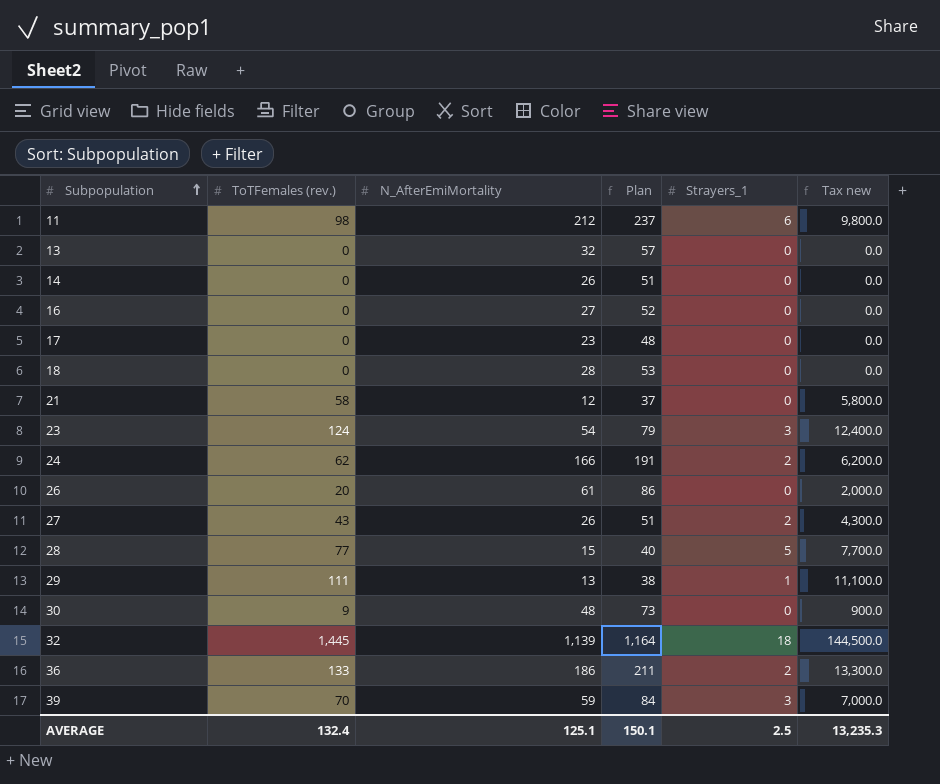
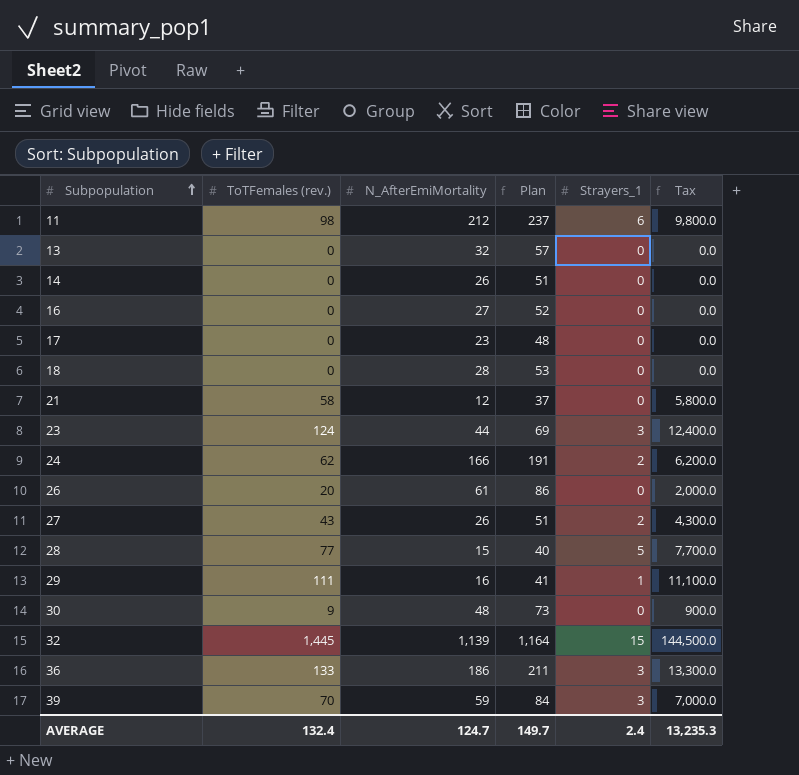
column name: Tax new -> Tax
23 | N_AfterEmiMortality: 54 -> 44
23 | Plan: 79 -> 69
29 | N_AfterEmiMortality: 13 -> 16
29 | Plan: 38 -> 41
32 | Strayers_1: 18 -> 15
36 | Strayers_1: 2 -> 3
AVERAGE | N_AfterEmiMortality: 125.1 -> 124.7
AVERAGE | Plan: 150.1 -> 149.7
AVERAGE | Strayers_1: 2.5 -> 2.4

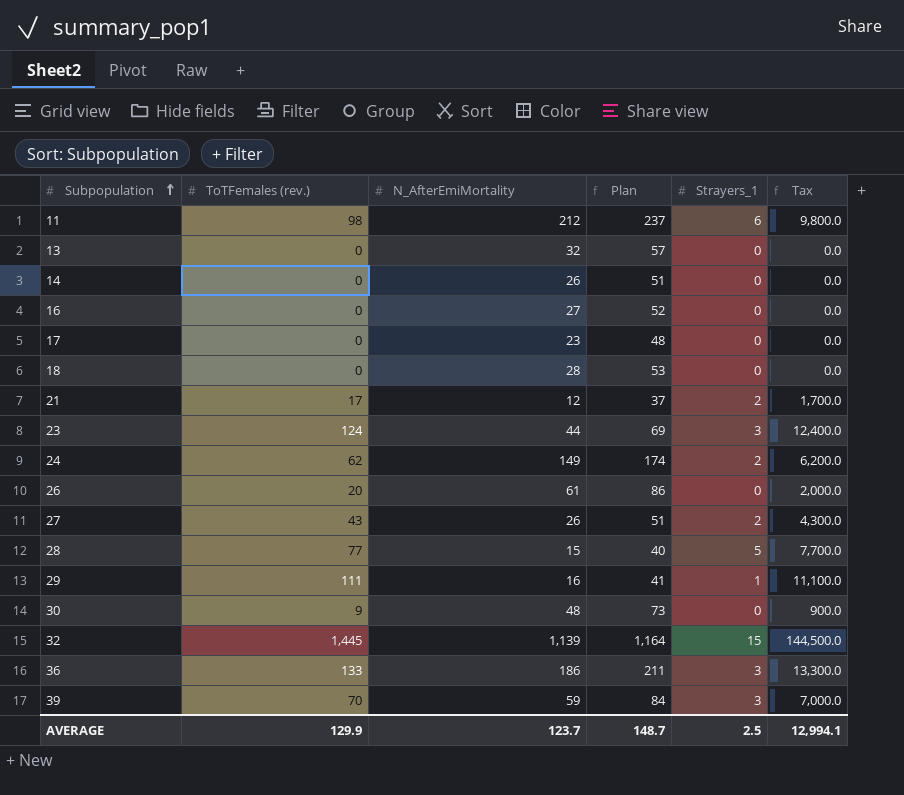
21 | ToTFemales (rev.): 58 -> 17
21 | Strayers_1: 0 -> 2
21 | Tax: 5,800.0 -> 1,700.0
24 | N_AfterEmiMortality: 166 -> 149
24 | Plan: 191 -> 174
AVERAGE | ToTFemales (rev.): 132.4 -> 129.9
AVERAGE | N_AfterEmiMortality: 124.7 -> 123.7
AVERAGE | Plan: 149.7 -> 148.7
AVERAGE | Strayers_1: 2.4 -> 2.5
AVERAGE | Tax: 13,235.3 -> 12,994.1

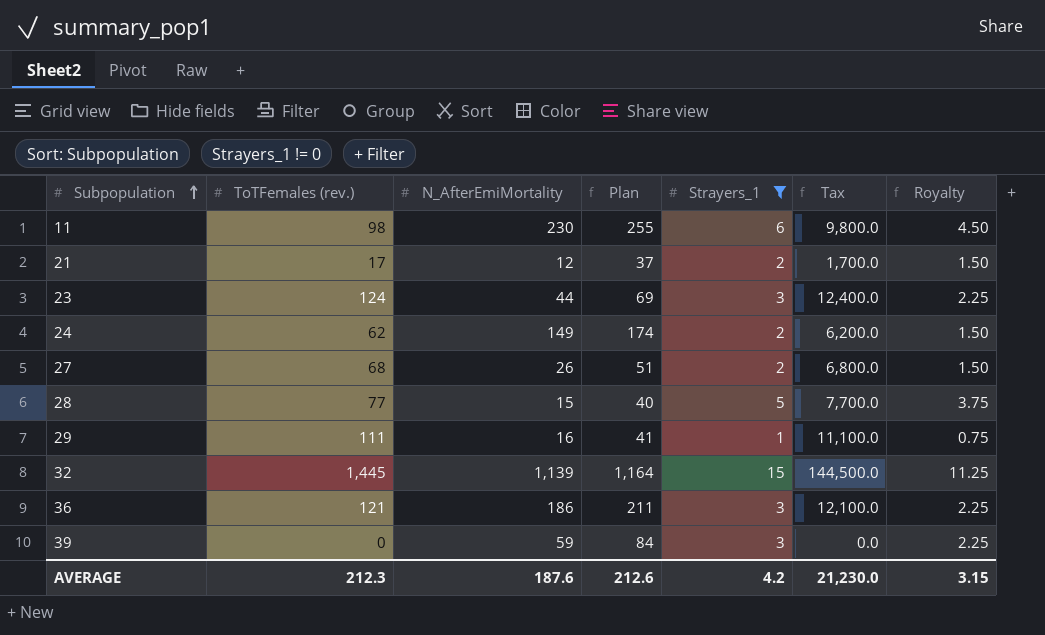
filter: none -> Strayers_1 != 0
column Royalty | formula: none -> [Strayers_1] * 0.75
11 | N_AfterEmiMortality: 212 -> 230
11 | Plan: 237 -> 255
27 | ToTFemales (rev.): 43 -> 68
27 | Tax: 4,300.0 -> 6,800.0
36 | ToTFemales (rev.): 133 -> 121
36 | Tax: 13,300.0 -> 12,100.0
39 | ToTFemales (rev.): 70 -> 0
39 | Tax: 7,000.0 -> 0.0
AVERAGE | ToTFemales (rev.): 129.9 -> 212.3
AVERAGE | N_AfterEmiMortality: 123.7 -> 187.6
AVERAGE | Plan: 148.7 -> 212.6
AVERAGE | Strayers_1: 2.5 -> 4.2
AVERAGE | Tax: 12,994.1 -> 21,230.0

